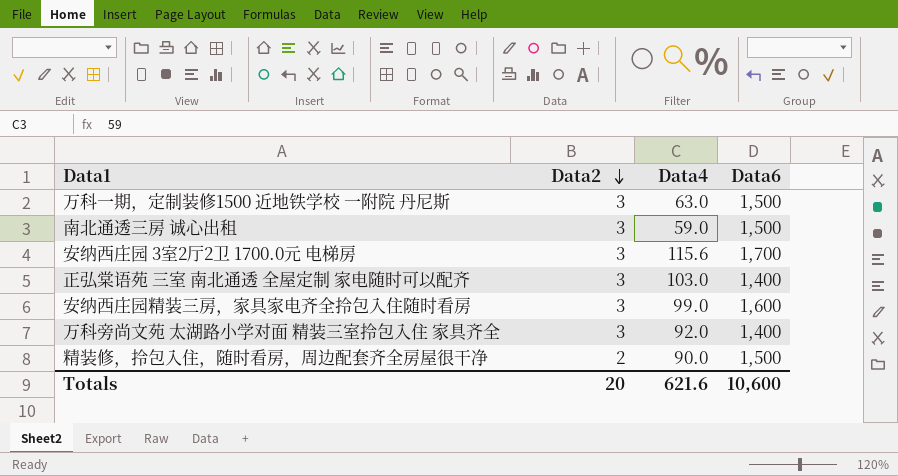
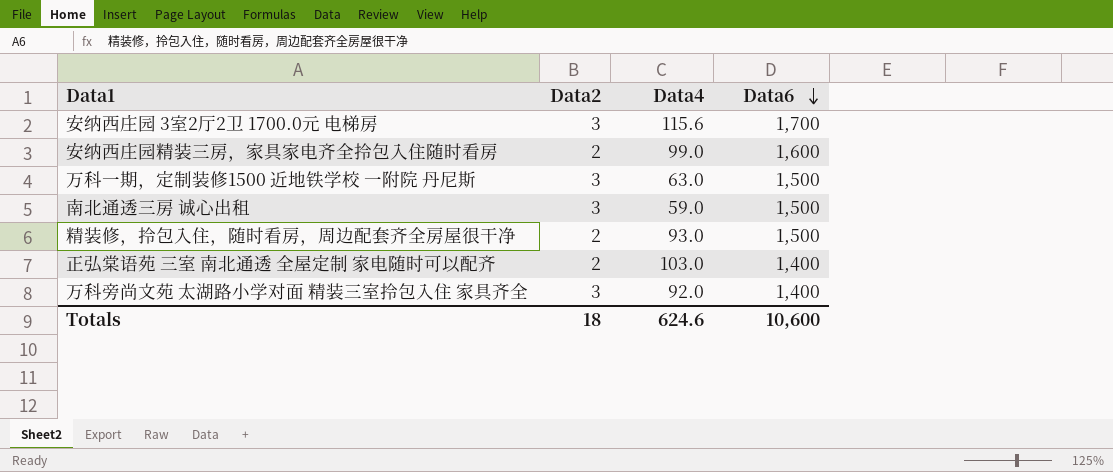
row order: Data2 descending -> Data6 descending
安纳西庄园精装三房，家具家电齐全拎包入住随时看房 | Data2: 3 -> 2
精装修，拎包入住，随时看房，周边配套齐全房屋很干净 | Data4: 90.0 -> 93.0
正弘棠语苑 三室 南北通透 全屋定制 家电随时可以配齐 | Data2: 3 -> 2
Totals | Data2: 20 -> 18
Totals | Data4: 621.6 -> 624.6

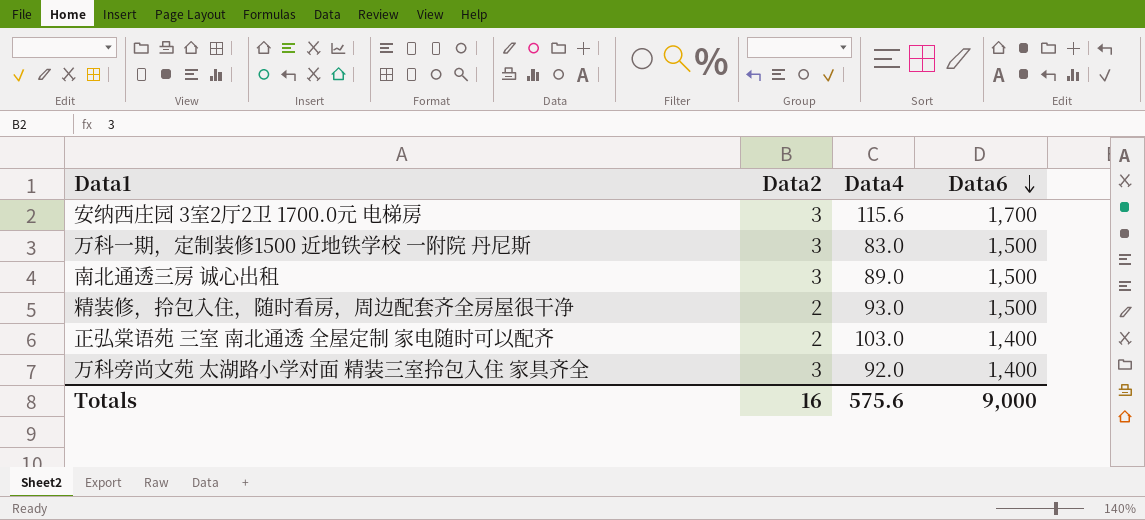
row 安纳西庄园精装三房，家具家电齐全拎包入住随时看房: 2 | 99.0 | 1,600 -> none
万科一期，定制装修1500 近地铁学校 一附院 丹尼斯 | Data4: 63.0 -> 83.0
南北通透三房 诚心出租 | Data4: 59.0 -> 89.0
Totals | Data2: 18 -> 16
Totals | Data4: 624.6 -> 575.6
Totals | Data6: 10,600 -> 9,000

